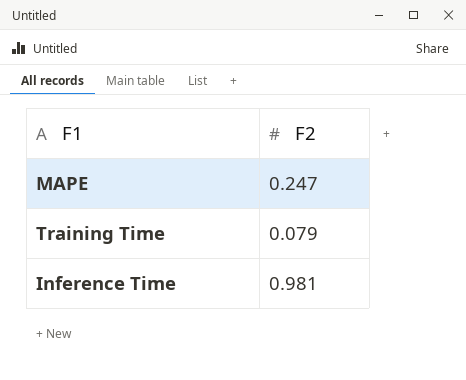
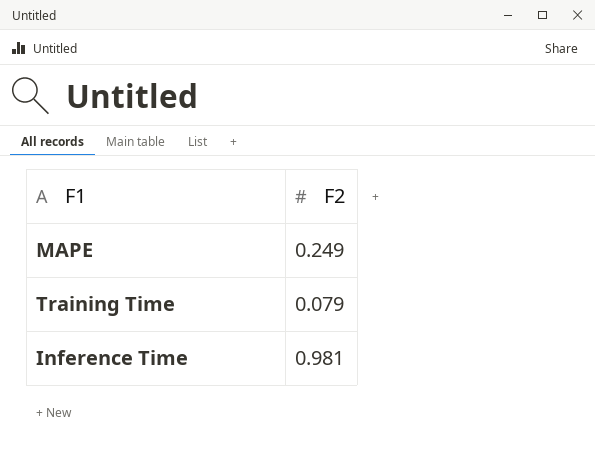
MAPE | F2: 0.247 -> 0.249

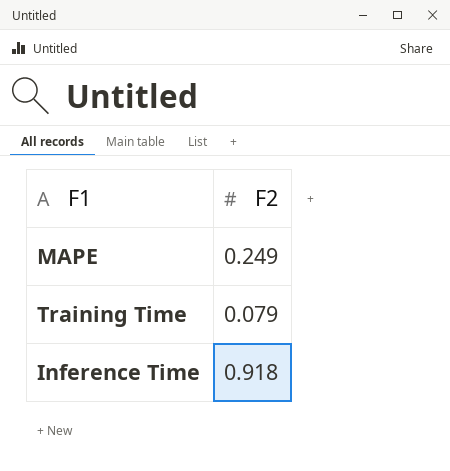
Inference Time | F2: 0.981 -> 0.918

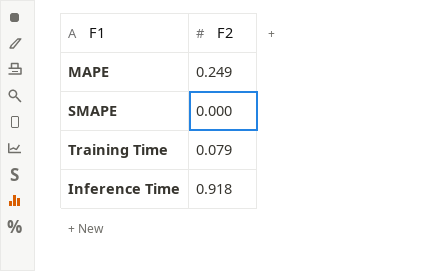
row SMAPE: none -> 0.000

